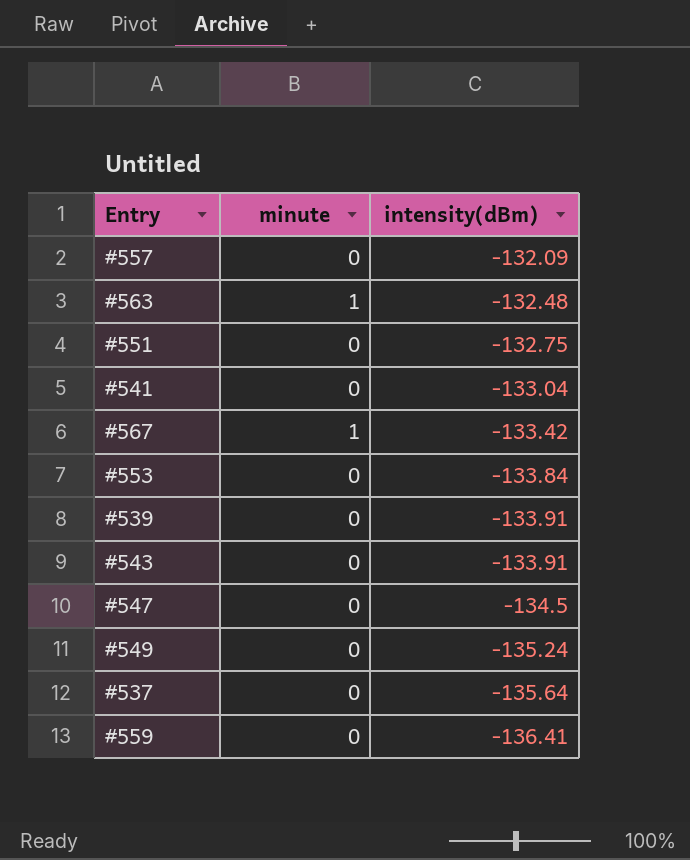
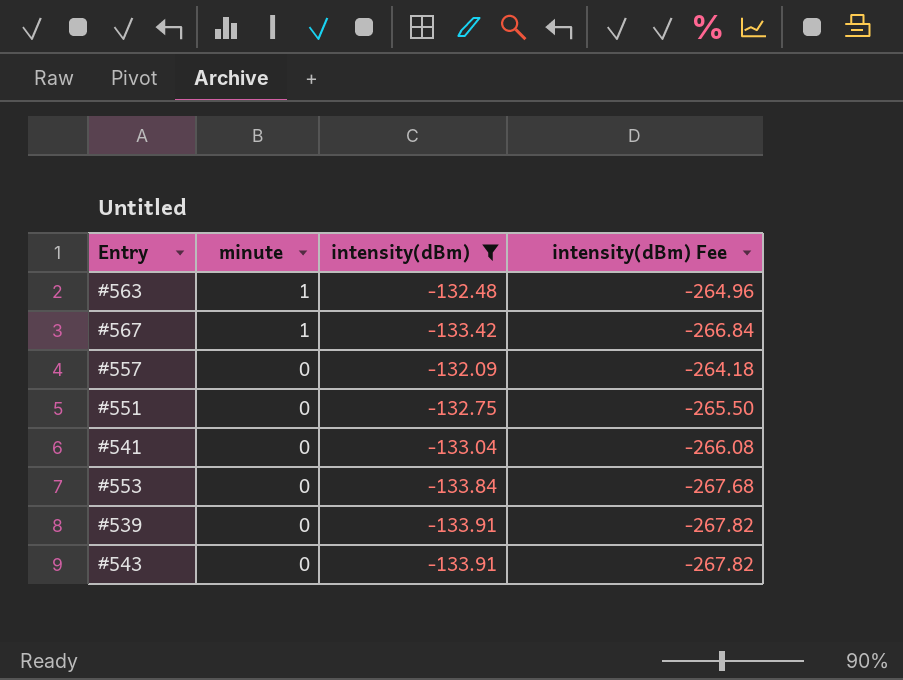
filter: none -> intensity(dBm) >= -133.91
row order: intensity(dBm) descending -> minute descending
column intensity(dBm) Fee | formula: none -> [intensity(dBm)] * 2

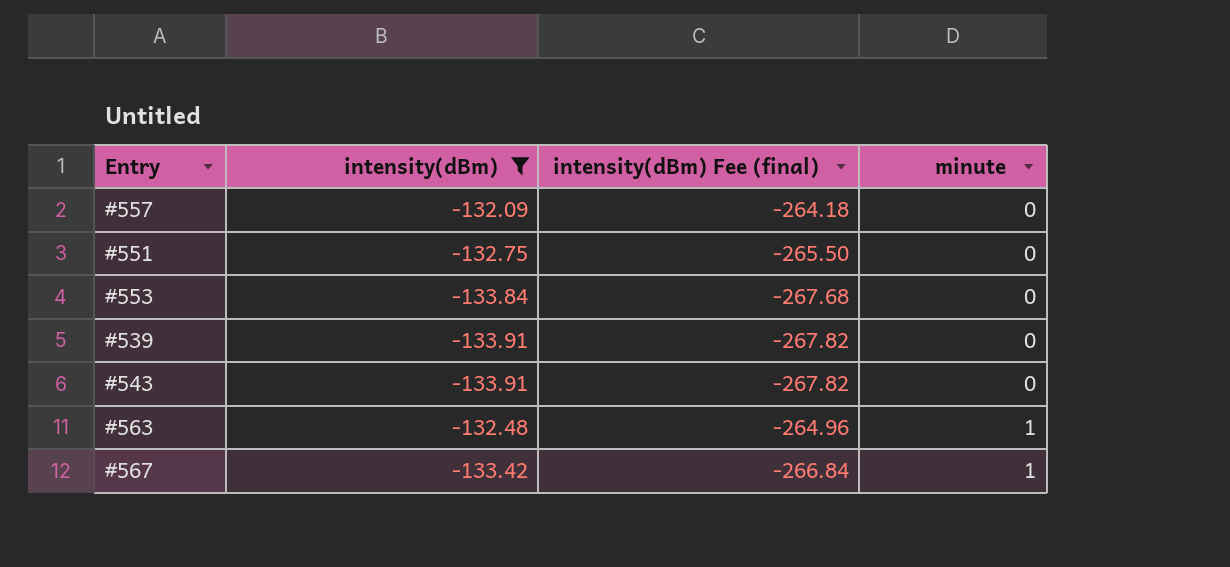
row order: minute descending -> minute ascending
column name: intensity(dBm) Fee -> intensity(dBm) Fee (final)
column minute | position: 2 -> 4
row #541: 0 | -133.04 | -266.08 -> none

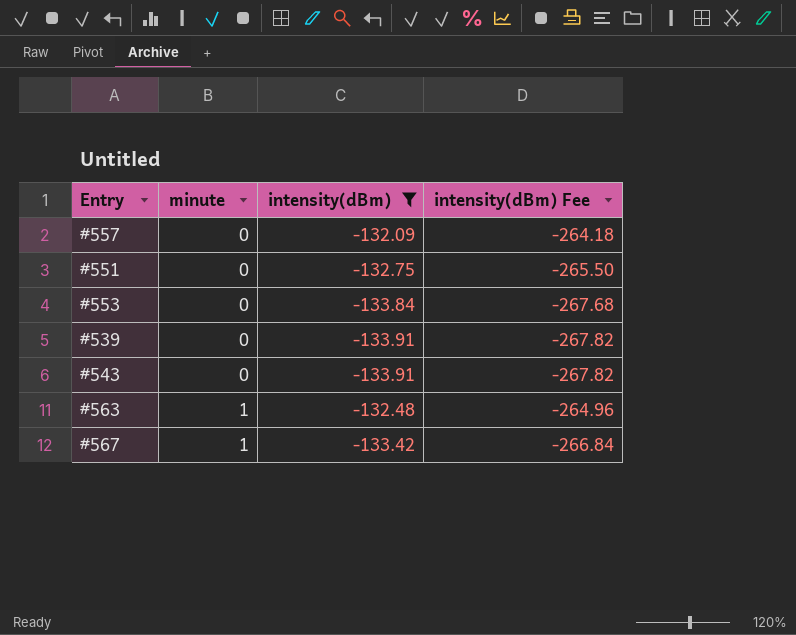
column minute | position: 4 -> 2
column name: intensity(dBm) Fee (final) -> intensity(dBm) Fee

